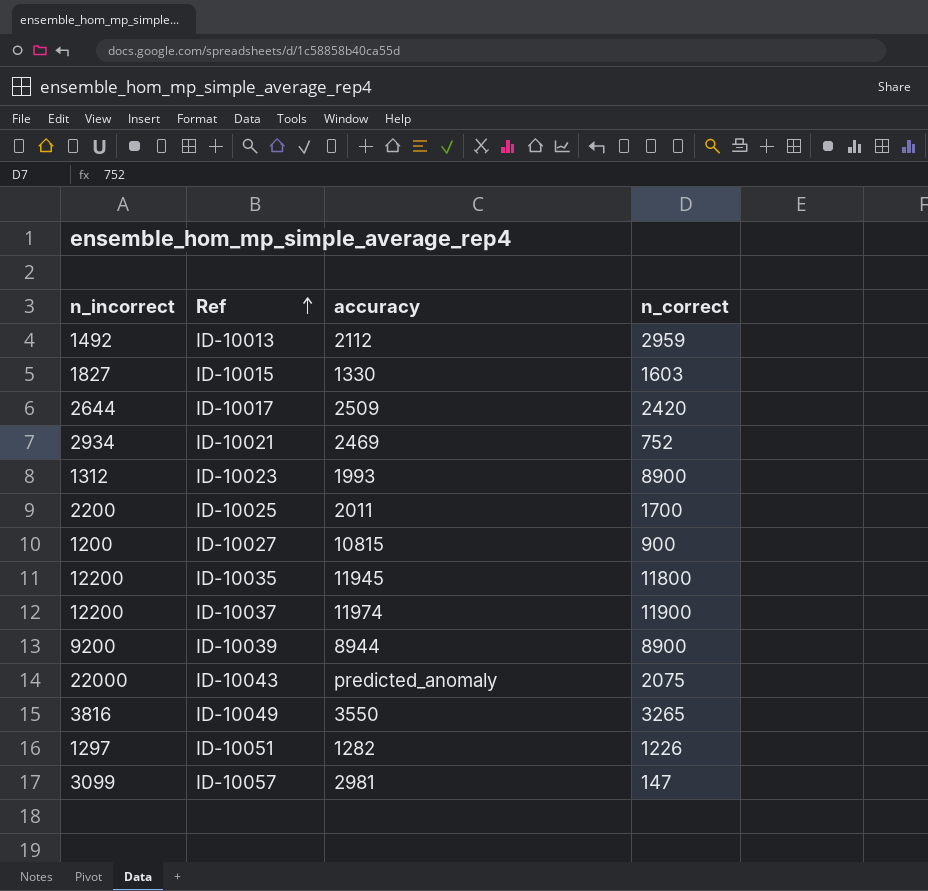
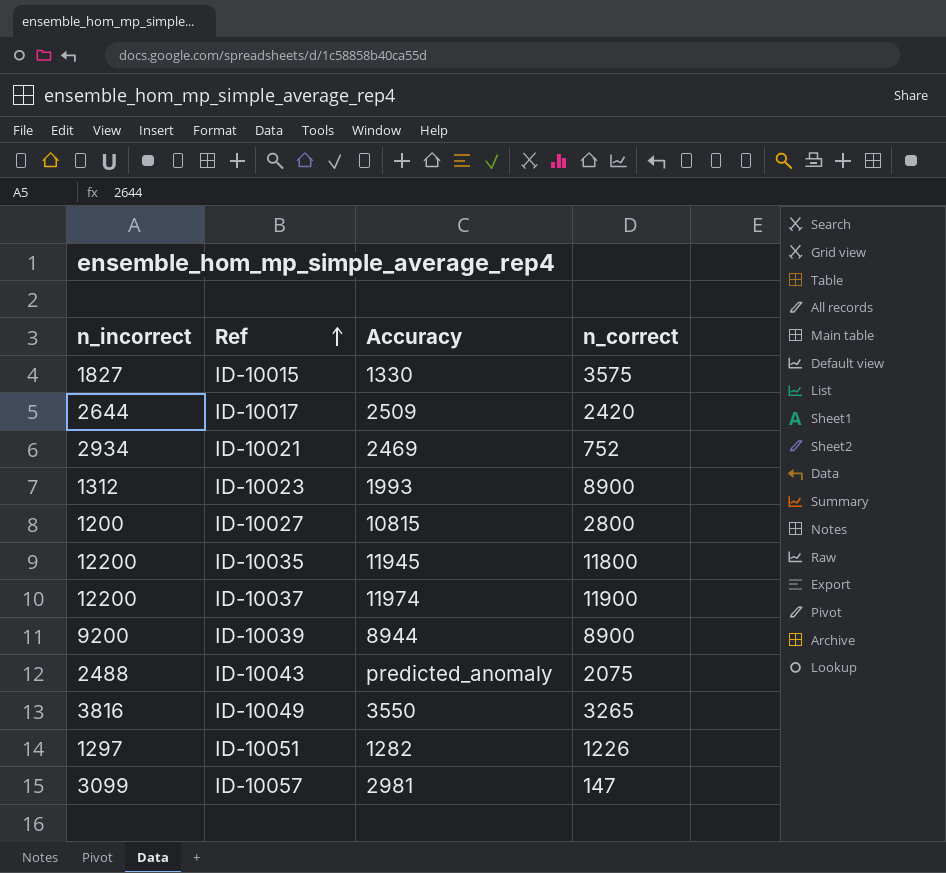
column name: accuracy -> Accuracy
row ID-10013: 1492 | 2112 | 2959 -> none
row ID-10025: 2200 | 2011 | 1700 -> none
ID-10015 | n_correct: 1603 -> 3575
ID-10027 | n_correct: 900 -> 2800
ID-10043 | n_incorrect: 22000 -> 2488

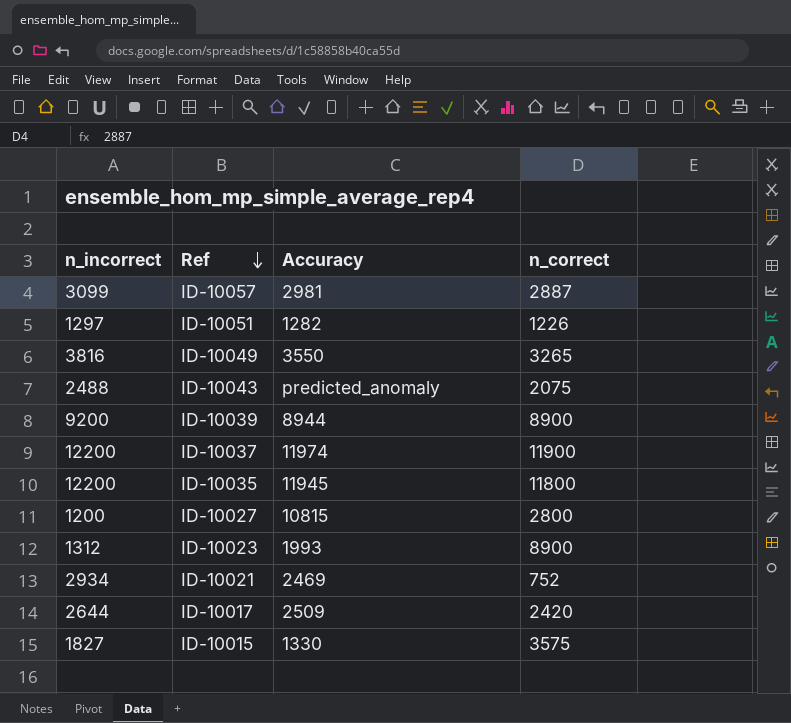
row order: Ref ascending -> Ref descending
ID-10057 | n_correct: 147 -> 2887

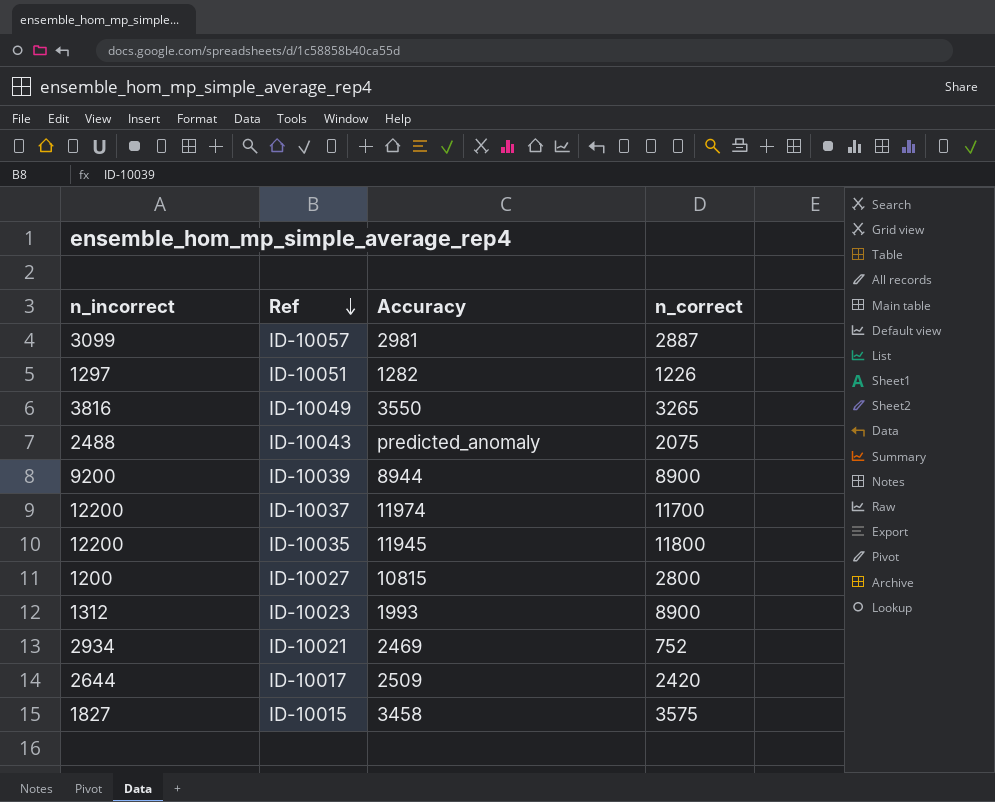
ID-10037 | n_correct: 11900 -> 11700
ID-10015 | Accuracy: 1330 -> 3458

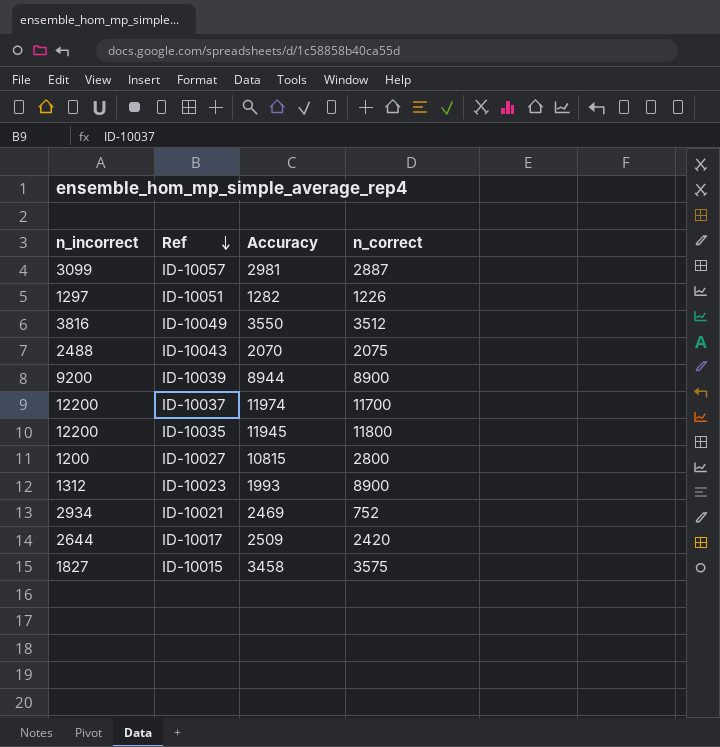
ID-10049 | n_correct: 3265 -> 3512
ID-10043 | Accuracy: predicted_anomaly -> 2070

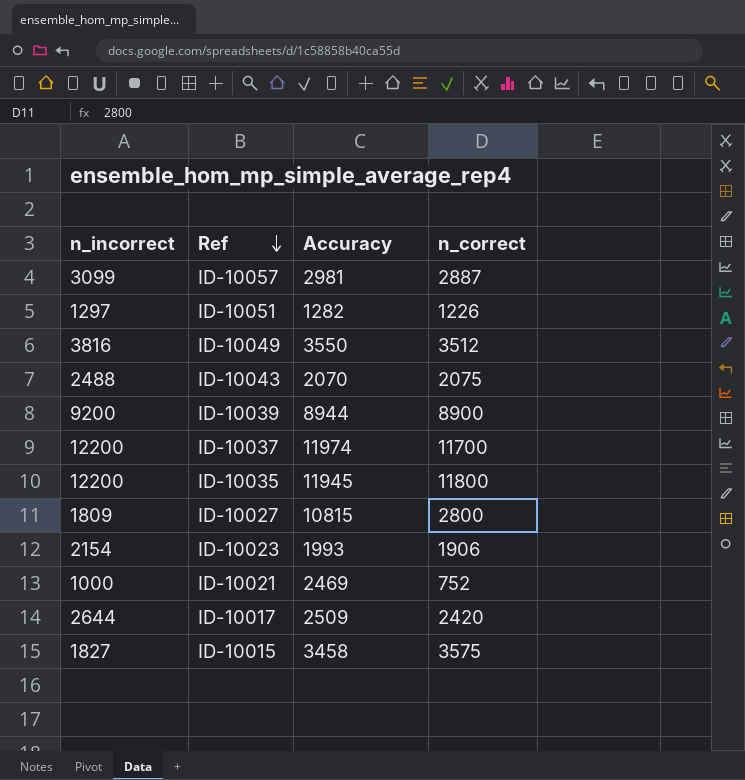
ID-10027 | n_incorrect: 1200 -> 1809
ID-10023 | n_incorrect: 1312 -> 2154
ID-10023 | n_correct: 8900 -> 1906
ID-10021 | n_incorrect: 2934 -> 1000

